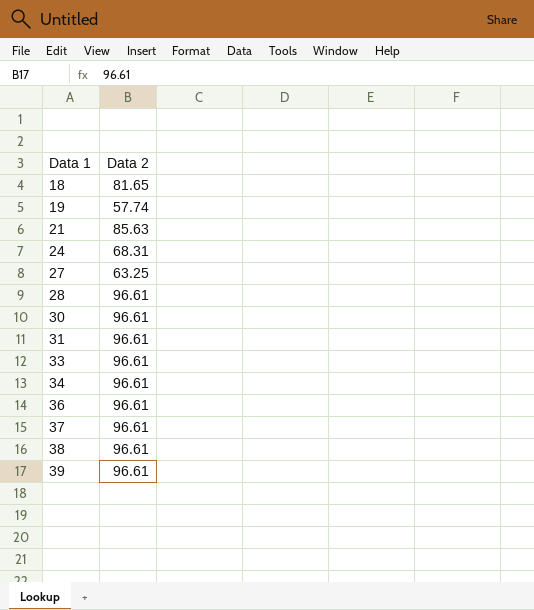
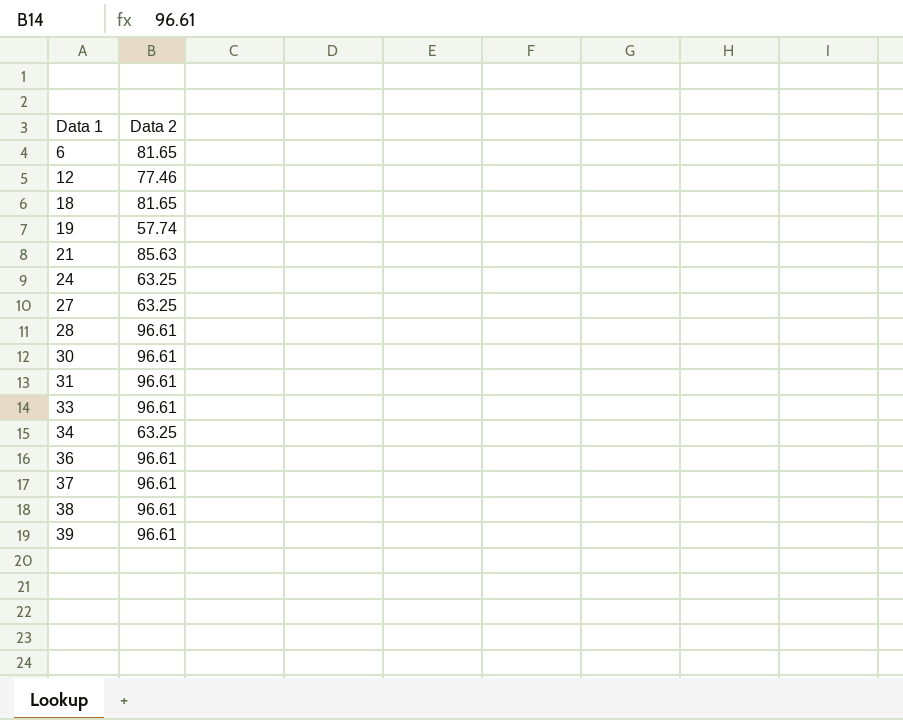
row 6: none -> 81.65
row 12: none -> 77.46
24 | Data 2: 68.31 -> 63.25
34 | Data 2: 96.61 -> 63.25

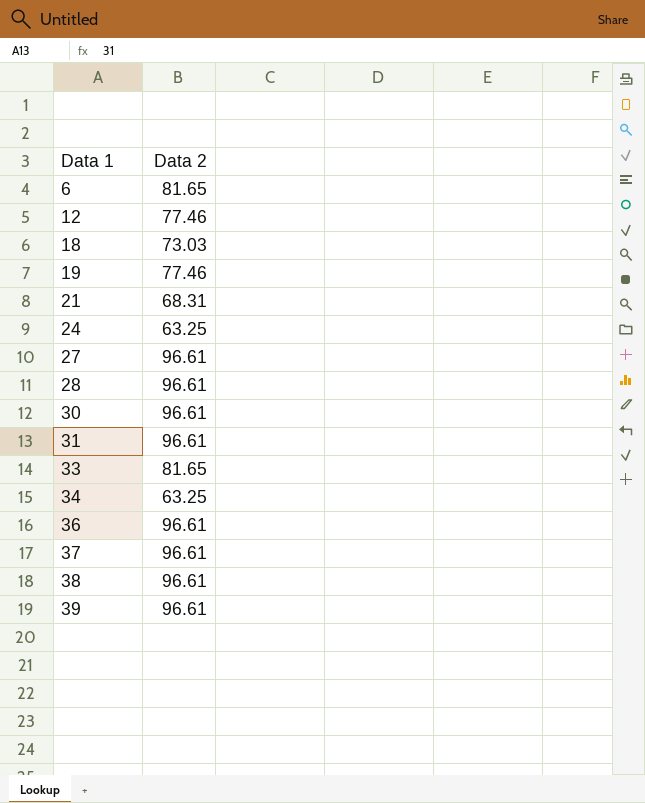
18 | Data 2: 81.65 -> 73.03
19 | Data 2: 57.74 -> 77.46
21 | Data 2: 85.63 -> 68.31
27 | Data 2: 63.25 -> 96.61
33 | Data 2: 96.61 -> 81.65

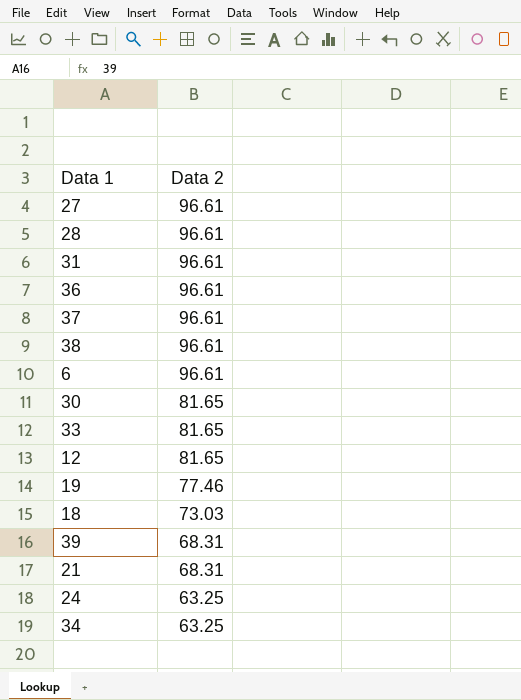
row order: Data 1 ascending -> Data 2 descending
6 | Data 2: 81.65 -> 96.61
30 | Data 2: 96.61 -> 81.65
12 | Data 2: 77.46 -> 81.65
39 | Data 2: 96.61 -> 68.31

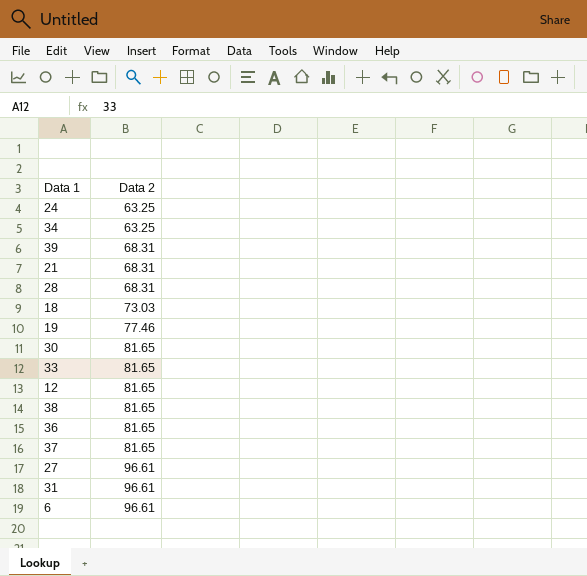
row order: Data 2 descending -> Data 2 ascending
28 | Data 2: 96.61 -> 68.31
38 | Data 2: 96.61 -> 81.65
36 | Data 2: 96.61 -> 81.65
37 | Data 2: 96.61 -> 81.65

